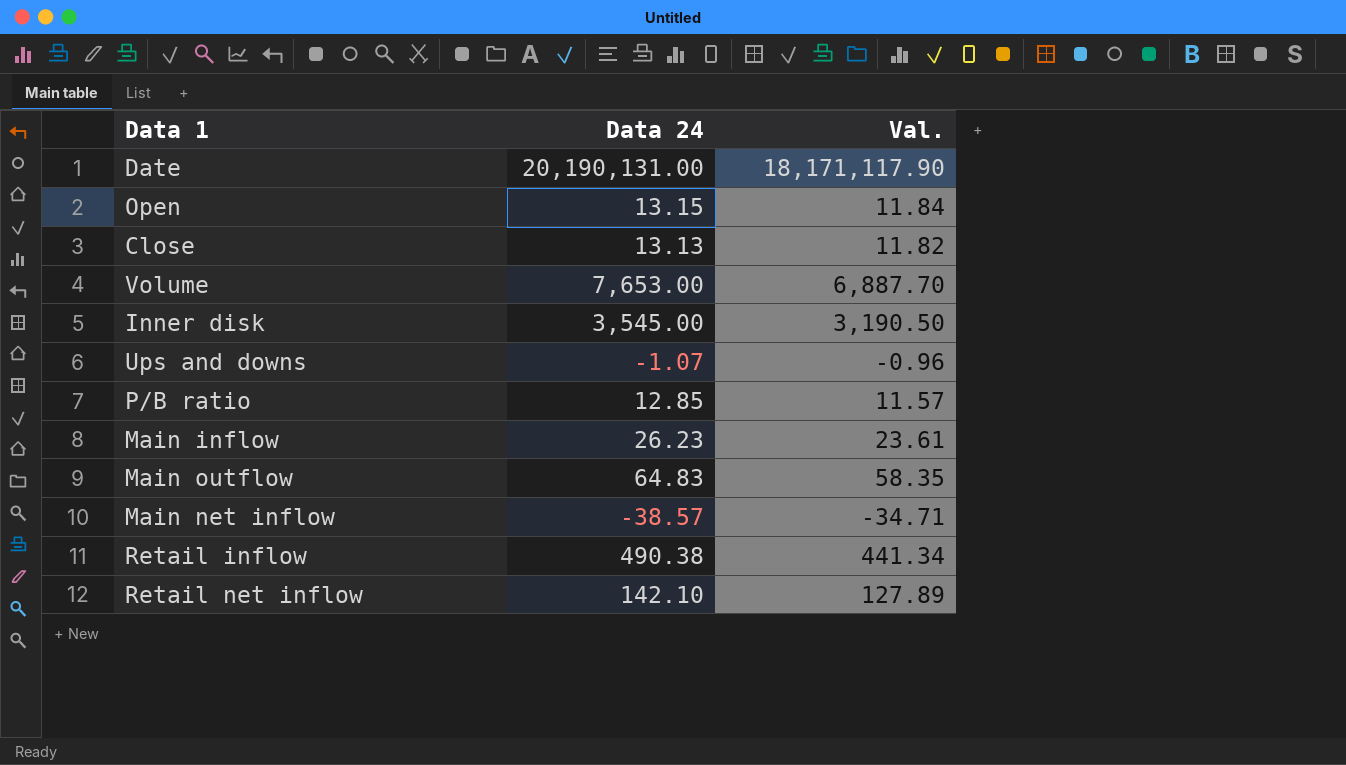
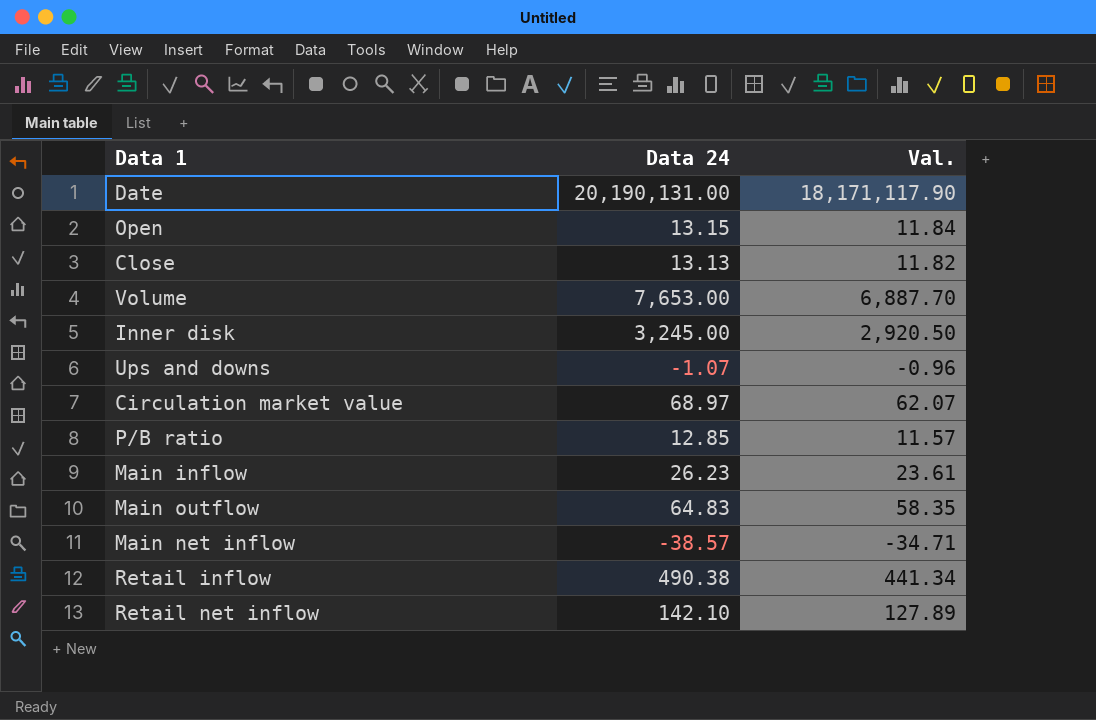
Inner disk | Data 24: 3,545.00 -> 3,245.00
Inner disk | Val.: 3,190.50 -> 2,920.50
row Circulation market value: none -> 68.97 | 62.07

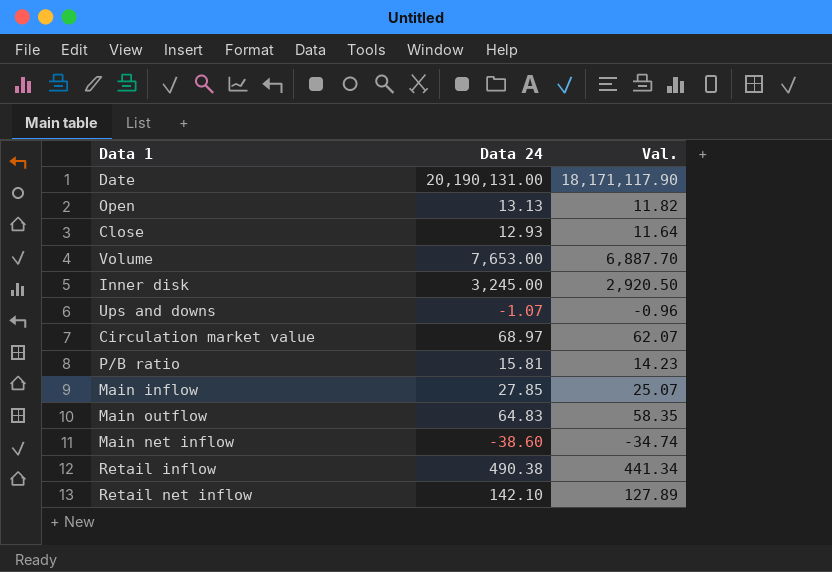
Open | Data 24: 13.15 -> 13.13
Open | Val.: 11.84 -> 11.82
Close | Data 24: 13.13 -> 12.93
Close | Val.: 11.82 -> 11.64
P/B ratio | Data 24: 12.85 -> 15.81
P/B ratio | Val.: 11.57 -> 14.23
Main inflow | Data 24: 26.23 -> 27.85
Main inflow | Val.: 23.61 -> 25.07
Main net inflow | Data 24: -38.57 -> -38.60
Main net inflow | Val.: -34.71 -> -34.74

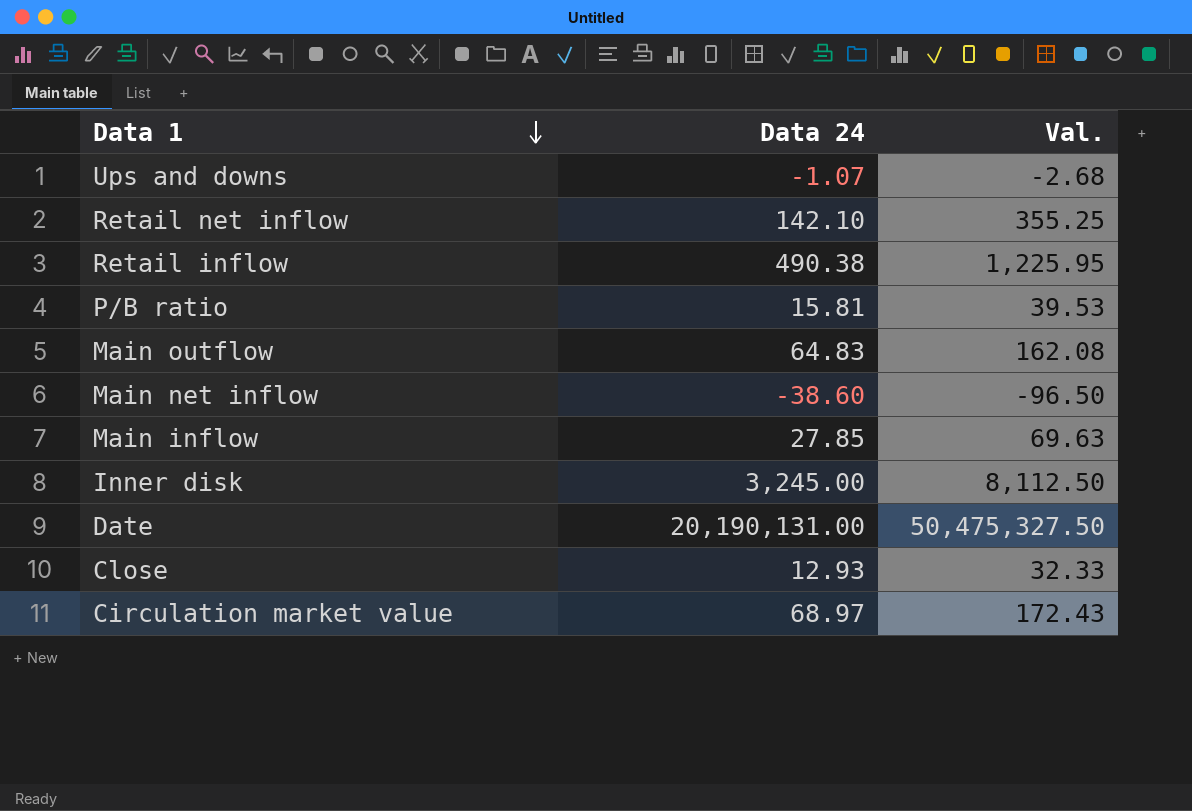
row order: none -> Data 1 descending
column Val. | formula: [Data 24] * 0.9 -> [Data 24] * 2.5
row Open: 13.13 | 11.82 -> none
row Volume: 7,653.00 | 6,887.70 -> none

